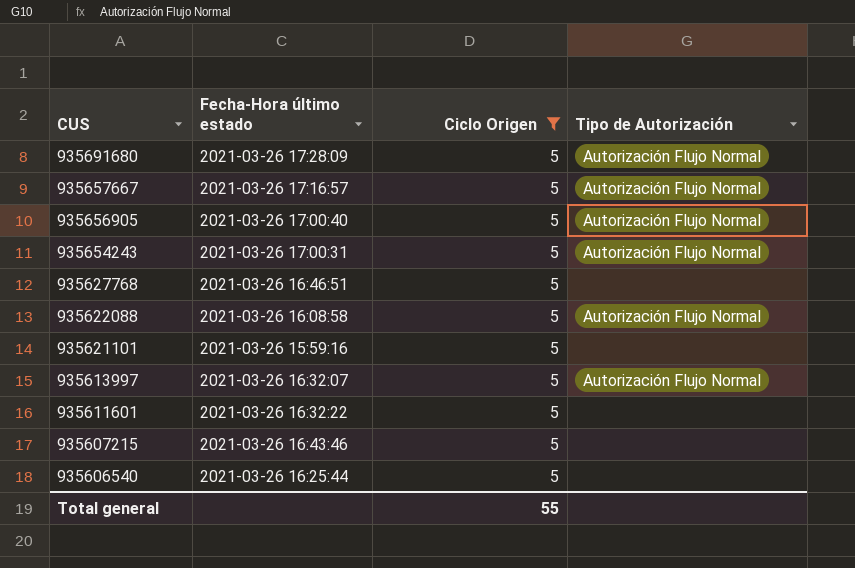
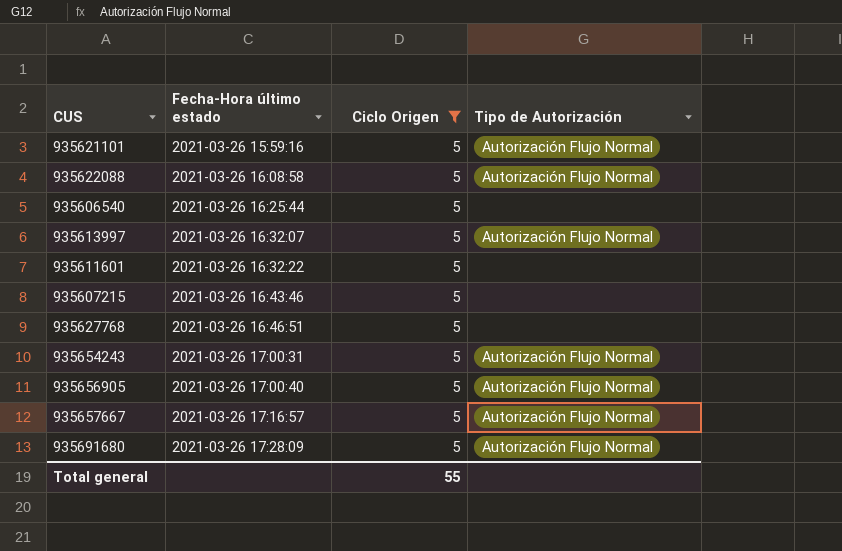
row order: CUS descending -> Fecha-Hora último estado ascending
935621101 | Tipo de Autorización: none -> Autorización Flujo Normal

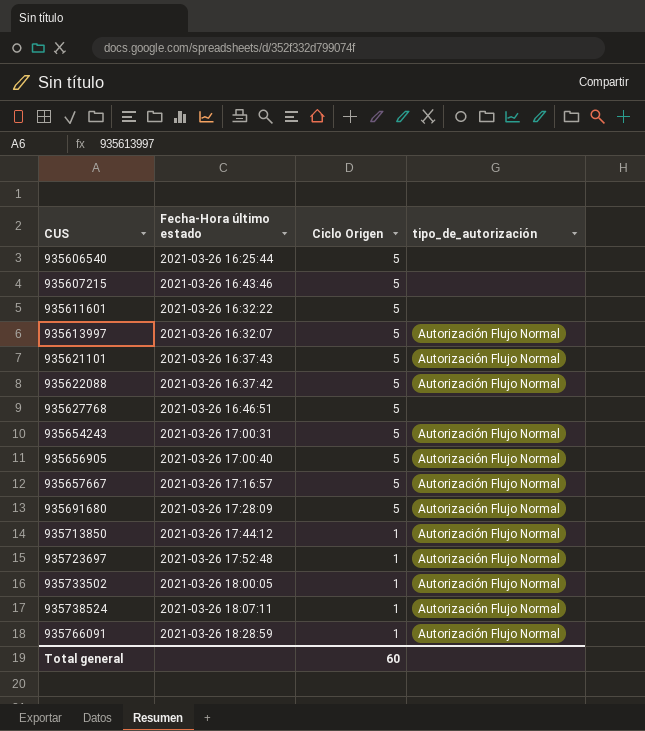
filter: Ciclo Origen = 5 -> none
row order: Fecha-Hora último estado ascending -> CUS ascending
column name: Tipo de Autorización -> tipo_de_autorización
935621101 | Fecha-Hora último estado: 2021-03-26 15:59:16 -> 2021-03-26 16:37:43
935622088 | Fecha-Hora último estado: 2021-03-26 16:08:58 -> 2021-03-26 16:37:42
Total general | Ciclo Origen: 55 -> 60

